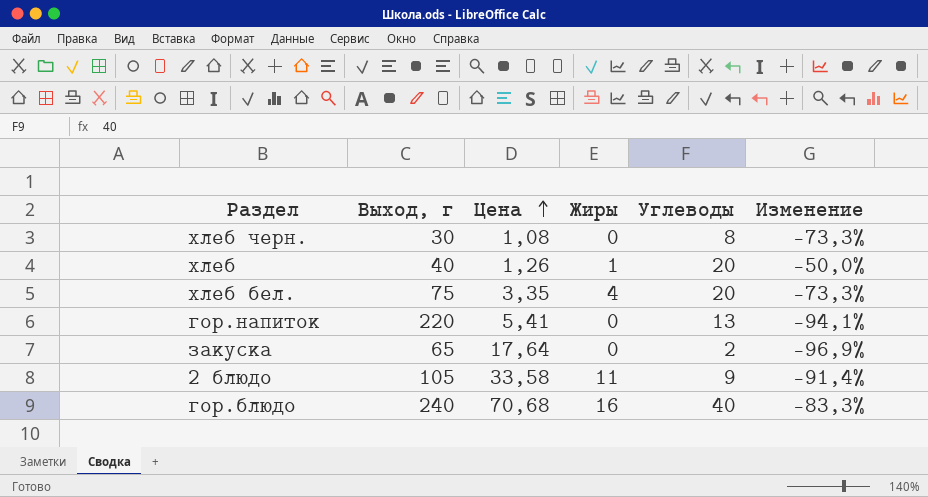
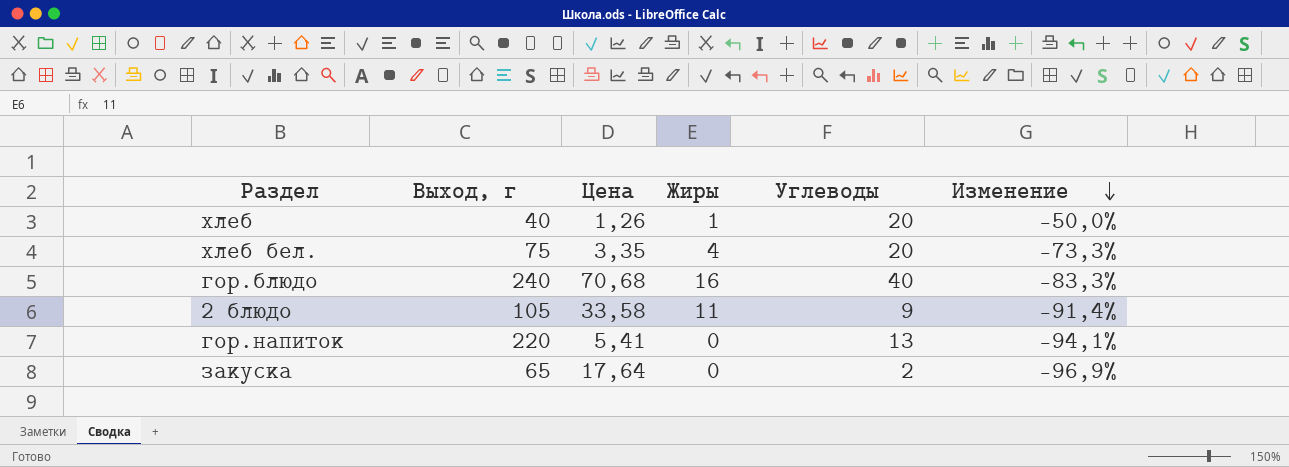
row order: Цена ascending -> Изменение descending
row хлеб черн.: 30 | 1,08 | 0 | 8 | -73,3% -> none

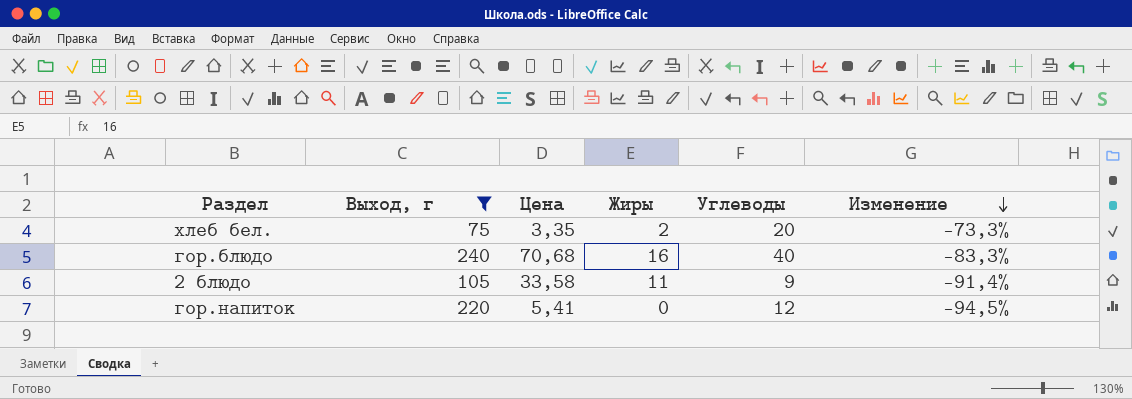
filter: none -> Выход, г >= 75
хлеб бел. | Жиры: 4 -> 2
гор.напиток | Углеводы: 13 -> 12
гор.напиток | Изменение: -94,1% -> -94,5%

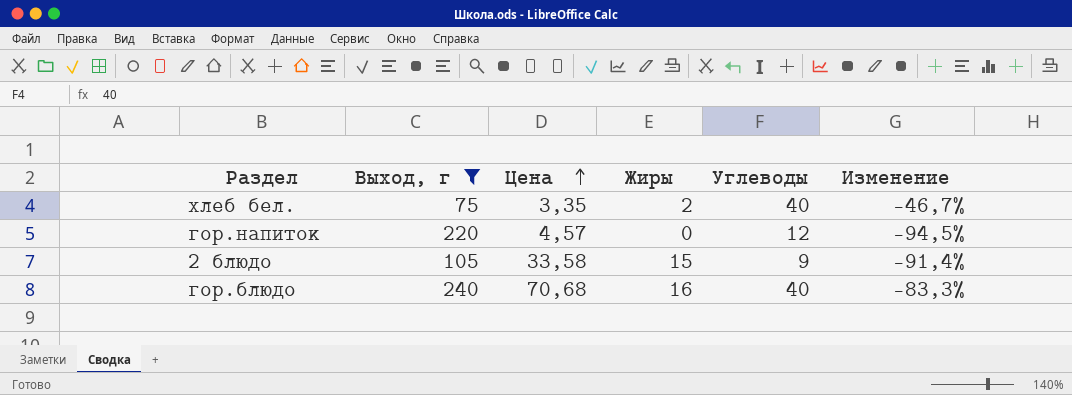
row order: Изменение descending -> Цена ascending
хлеб бел. | Углеводы: 20 -> 40
хлеб бел. | Изменение: -73,3% -> -46,7%
гор.напиток | Цена: 5,41 -> 4,57
2 блюдо | Жиры: 11 -> 15

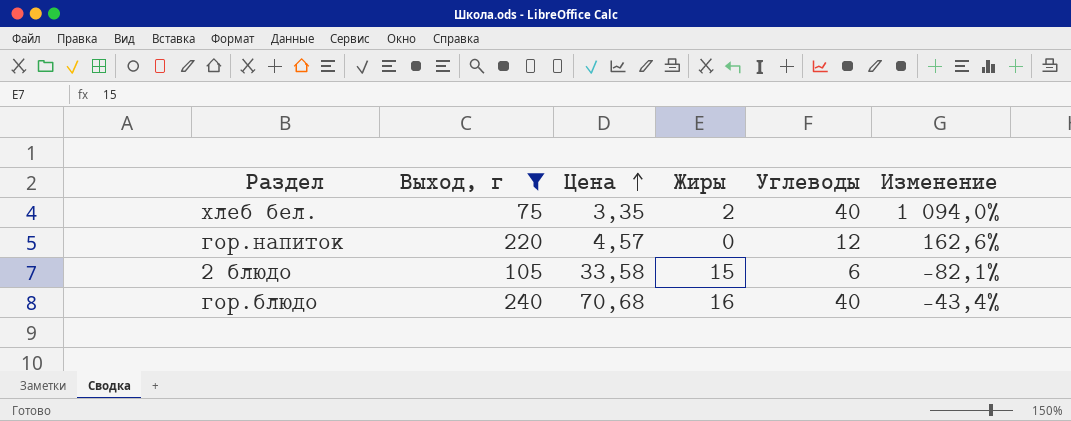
column Изменение | formula: ([Углеводы] - [Выход, г]) / [Выход, г] -> ([Углеводы] - [Цена]) / [Цена]
2 блюдо | Углеводы: 9 -> 6

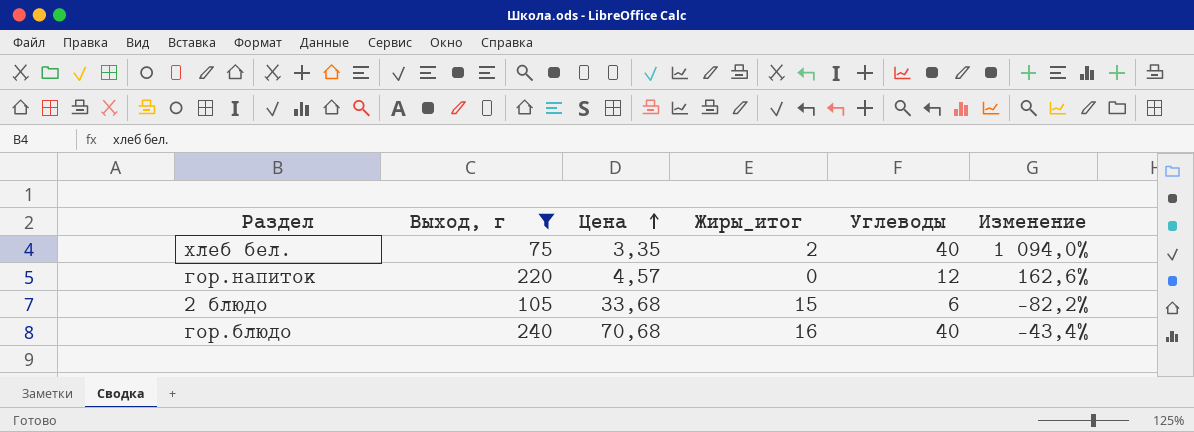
column name: Жиры -> Жиры_итог
2 блюдо | Цена: 33,58 -> 33,68
2 блюдо | Изменение: -82,1% -> -82,2%

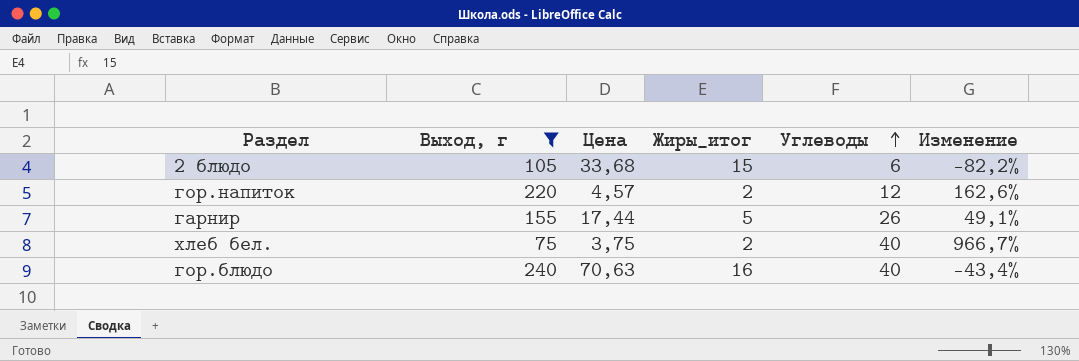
row order: Цена ascending -> Углеводы ascending
гор.напиток | Жиры_итог: 0 -> 2
row гарнир: none -> 155 | 17,44 | 5 | 26 | 49,1%
хлеб бел. | Цена: 3,35 -> 3,75
хлеб бел. | Изменение: 1 094,0% -> 966,7%
гор.блюдо | Цена: 70,68 -> 70,63

